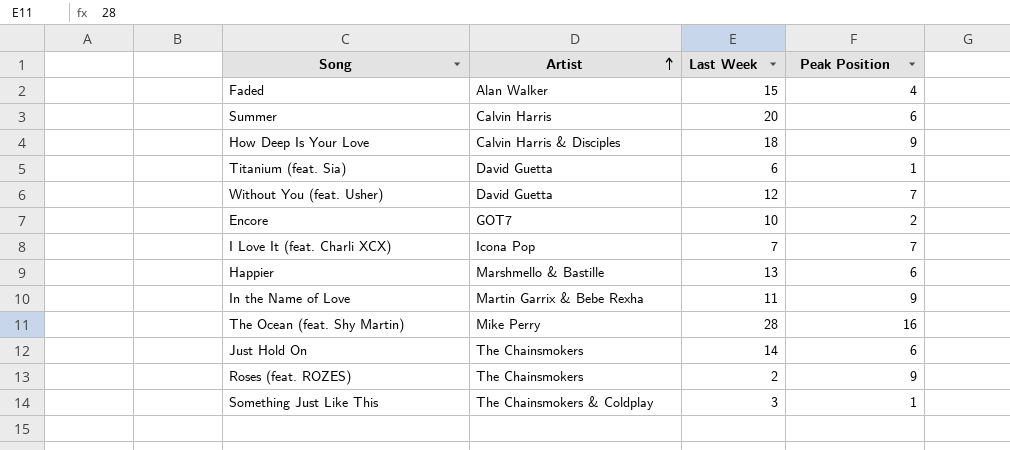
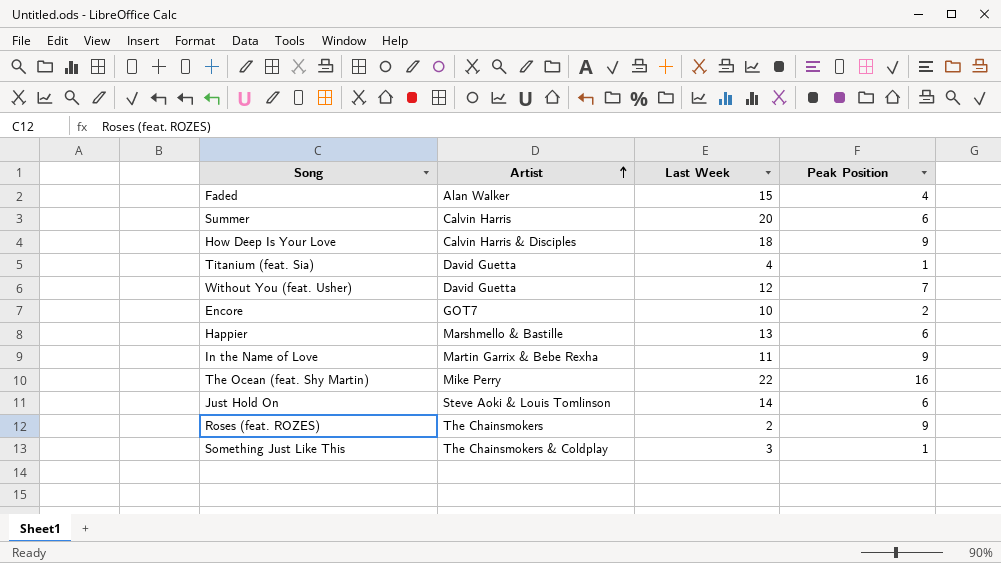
row I Love It (feat. Charli XCX): Icona Pop | 7 | 7 -> none
Titanium (feat. Sia) | Last Week: 6 -> 4
The Ocean (feat. Shy Martin) | Last Week: 28 -> 22
Just Hold On | Artist: The Chainsmokers -> Steve Aoki & Louis Tomlinson

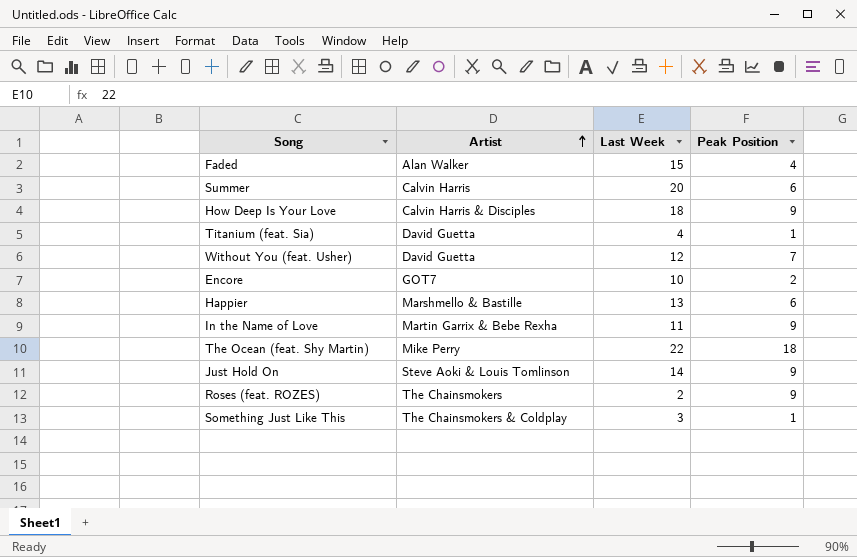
The Ocean (feat. Shy Martin) | Peak Position: 16 -> 18
Just Hold On | Peak Position: 6 -> 9

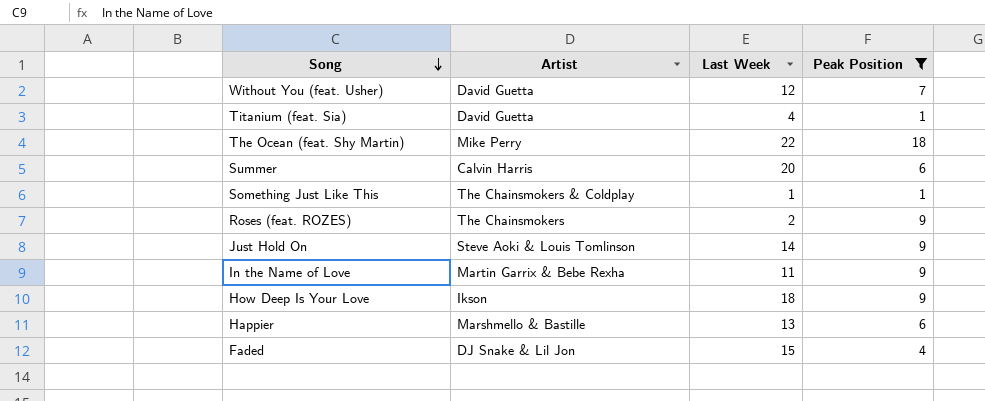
filter: none -> Peak Position != 2
row order: Artist ascending -> Song descending
Something Just Like This | Last Week: 3 -> 1
How Deep Is Your Love | Artist: Calvin Harris & Disciples -> Ikson
Faded | Artist: Alan Walker -> DJ Snake & Lil Jon

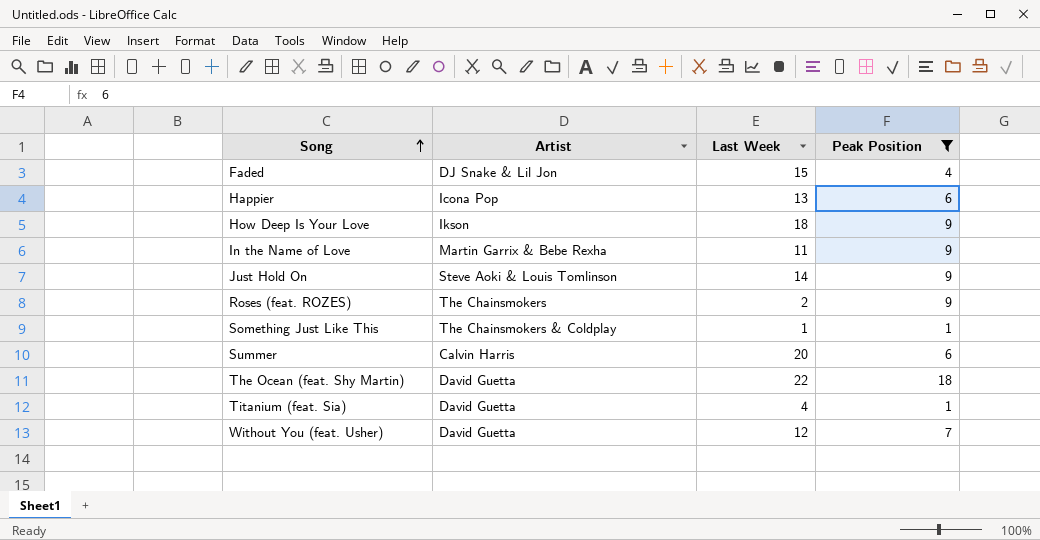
row order: Song descending -> Song ascending
Happier | Artist: Marshmello & Bastille -> Icona Pop
The Ocean (feat. Shy Martin) | Artist: Mike Perry -> David Guetta

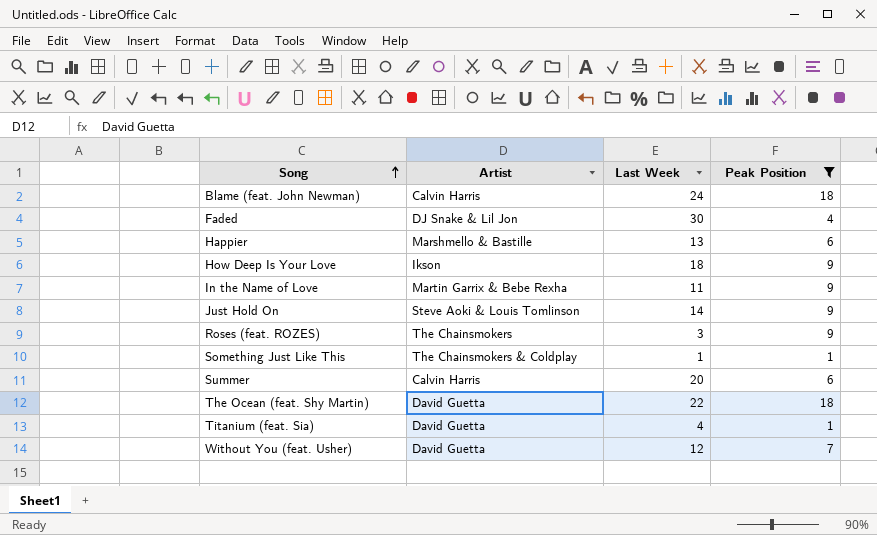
row Blame (feat. John Newman): none -> Calvin Harris | 24 | 18
Faded | Last Week: 15 -> 30
Happier | Artist: Icona Pop -> Marshmello & Bastille
Roses (feat. ROZES) | Last Week: 2 -> 3

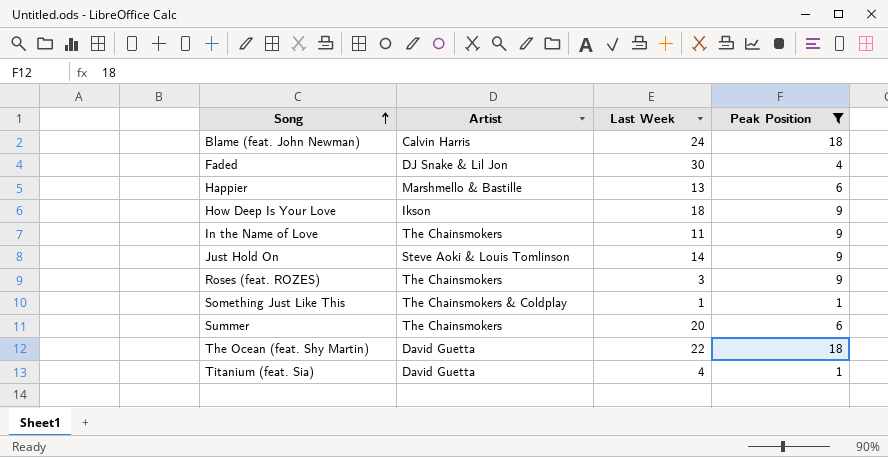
row Without You (feat. Usher): David Guetta | 12 | 7 -> none
In the Name of Love | Artist: Martin Garrix & Bebe Rexha -> The Chainsmokers
Summer | Artist: Calvin Harris -> The Chainsmokers

